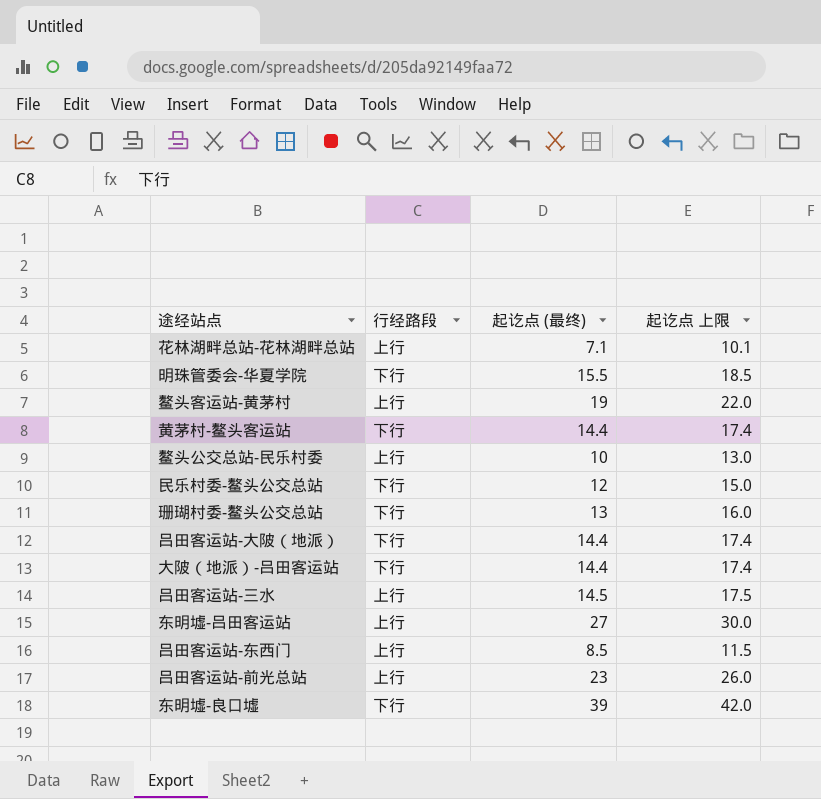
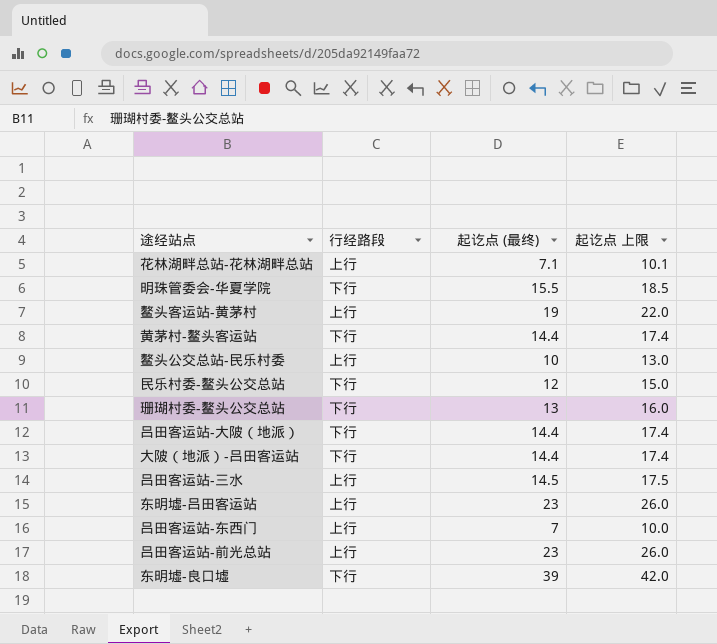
东明墟-吕田客运站 | 起讫点 (最终): 27 -> 23
东明墟-吕田客运站 | 起讫点 上限: 30.0 -> 26.0
吕田客运站-东西门 | 起讫点 (最终): 8.5 -> 7
吕田客运站-东西门 | 起讫点 上限: 11.5 -> 10.0

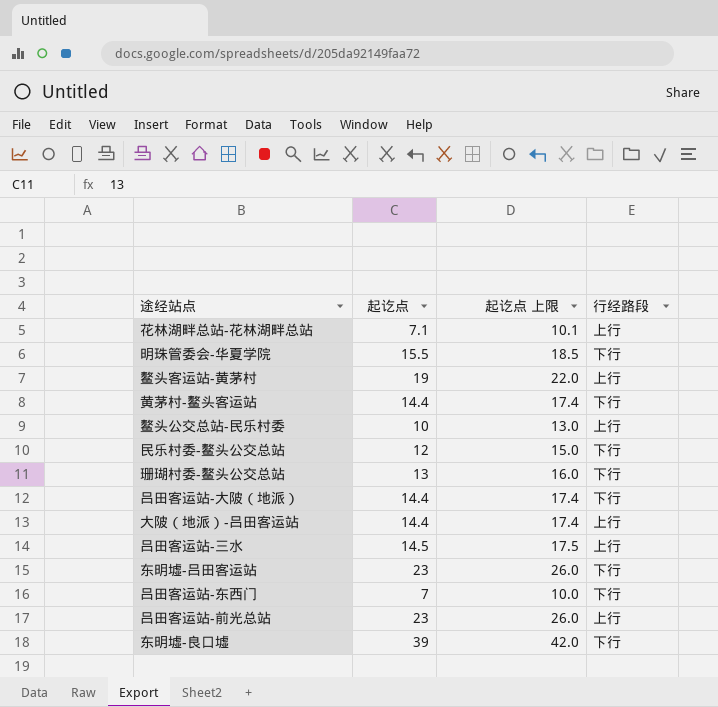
column name: 起讫点 (最终) -> 起讫点
column 行经路段 | position: 2 -> 4
大陂（地派）-吕田客运站 | 行经路段: 下行 -> 上行
东明墟-吕田客运站 | 行经路段: 上行 -> 下行
吕田客运站-东西门 | 行经路段: 上行 -> 下行

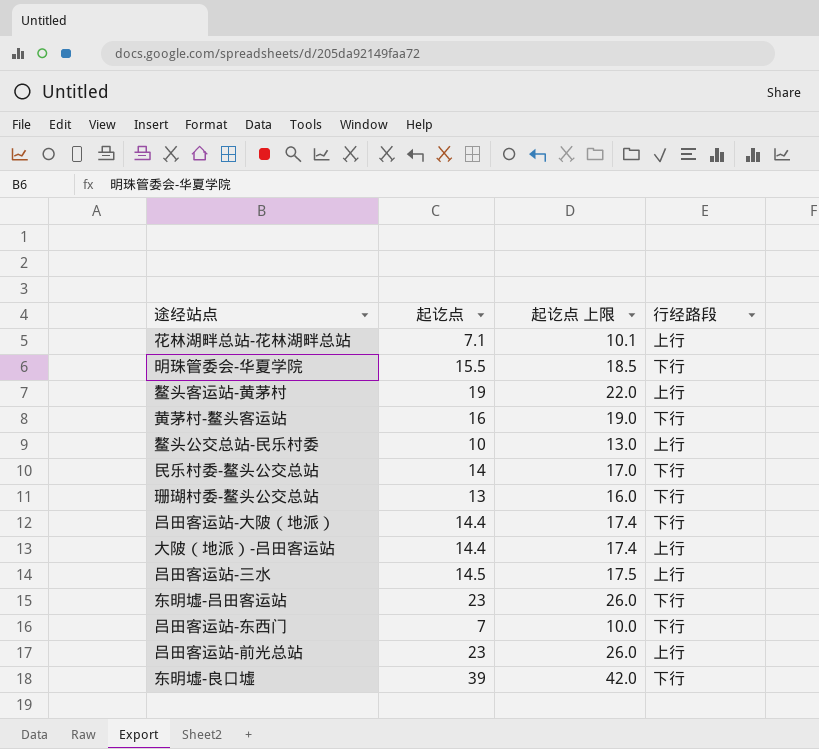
黄茅村-鳌头客运站 | 起讫点: 14.4 -> 16
黄茅村-鳌头客运站 | 起讫点 上限: 17.4 -> 19.0
民乐村委-鳌头公交总站 | 起讫点: 12 -> 14
民乐村委-鳌头公交总站 | 起讫点 上限: 15.0 -> 17.0

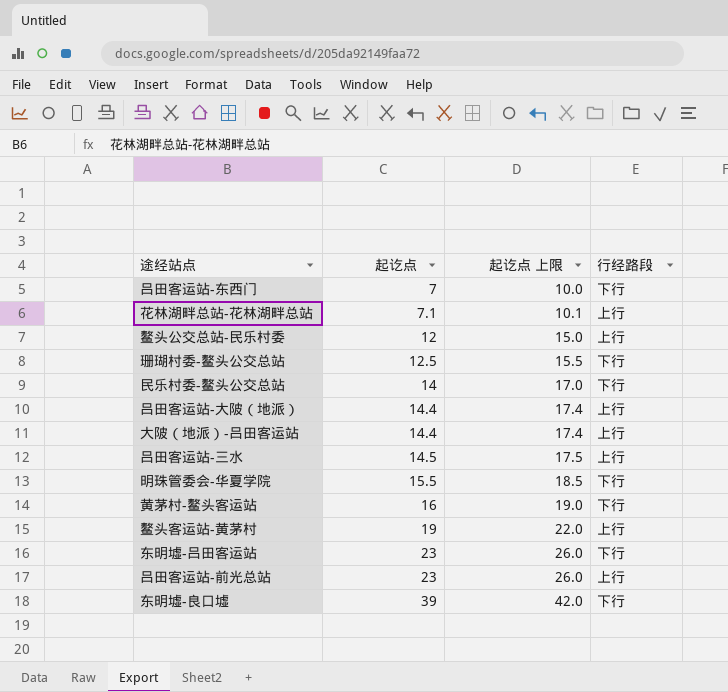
row order: none -> 起讫点 ascending
鳌头公交总站-民乐村委 | 起讫点: 10 -> 12
鳌头公交总站-民乐村委 | 起讫点 上限: 13.0 -> 15.0
珊瑚村委-鳌头公交总站 | 起讫点: 13 -> 12.5
珊瑚村委-鳌头公交总站 | 起讫点 上限: 16.0 -> 15.5
吕田客运站-大陂（地派） | 行经路段: 下行 -> 上行

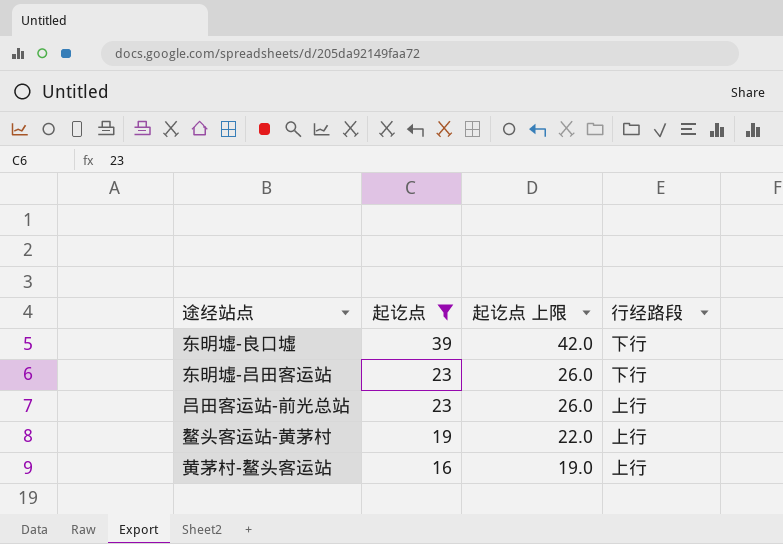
filter: none -> 起讫点 >= 16
row order: 起讫点 ascending -> 起讫点 descending
黄茅村-鳌头客运站 | 行经路段: 下行 -> 上行

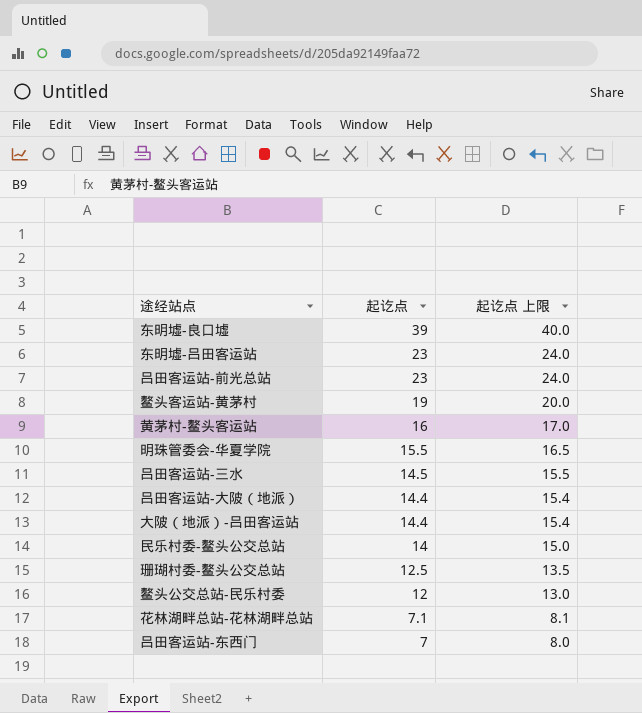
filter: 起讫点 >= 16 -> none
column 行经路段 | position: 4 -> none
column 起讫点 上限 | formula: [起讫点] + 3 -> [起讫点] + 1

